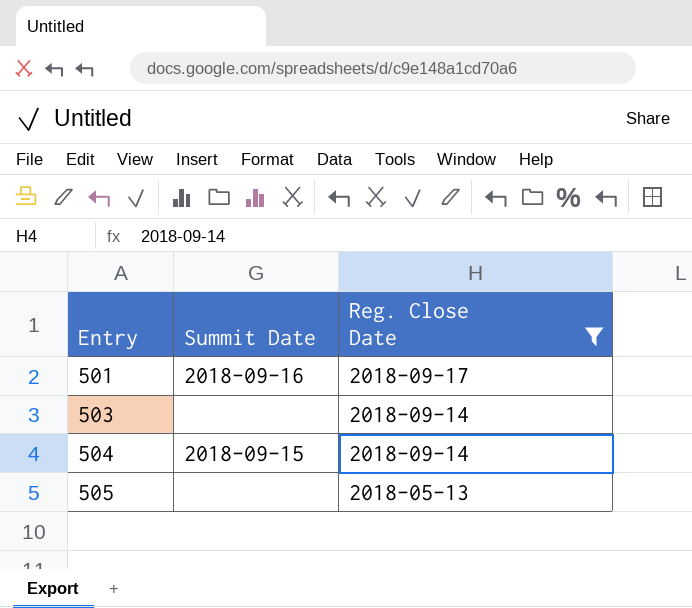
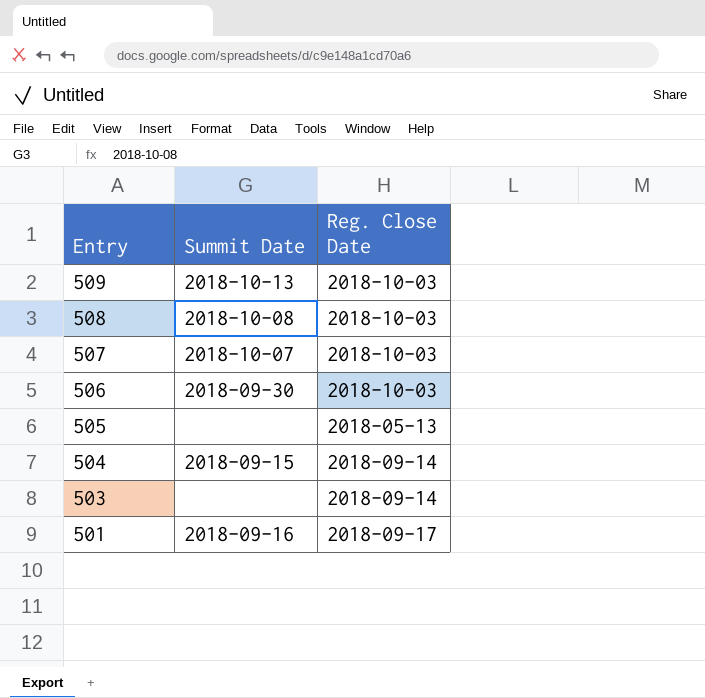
filter: Reg. Close Date != 2018-10-03 -> none
row order: Entry ascending -> Entry descending

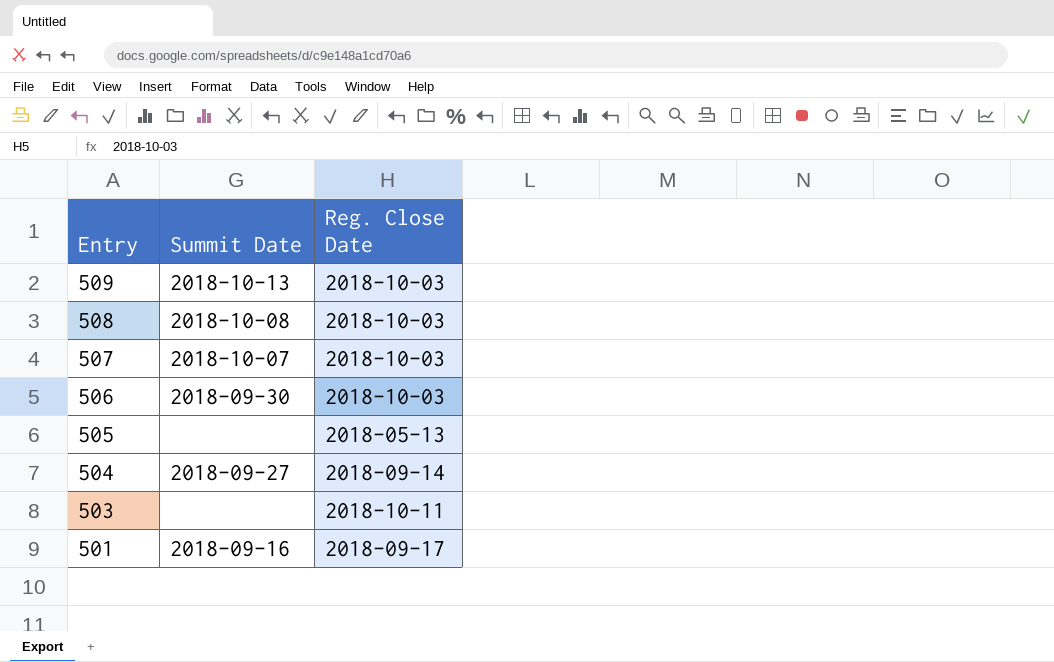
504 | Summit Date: 2018-09-15 -> 2018-09-27
503 | Reg. Close Date: 2018-09-14 -> 2018-10-11

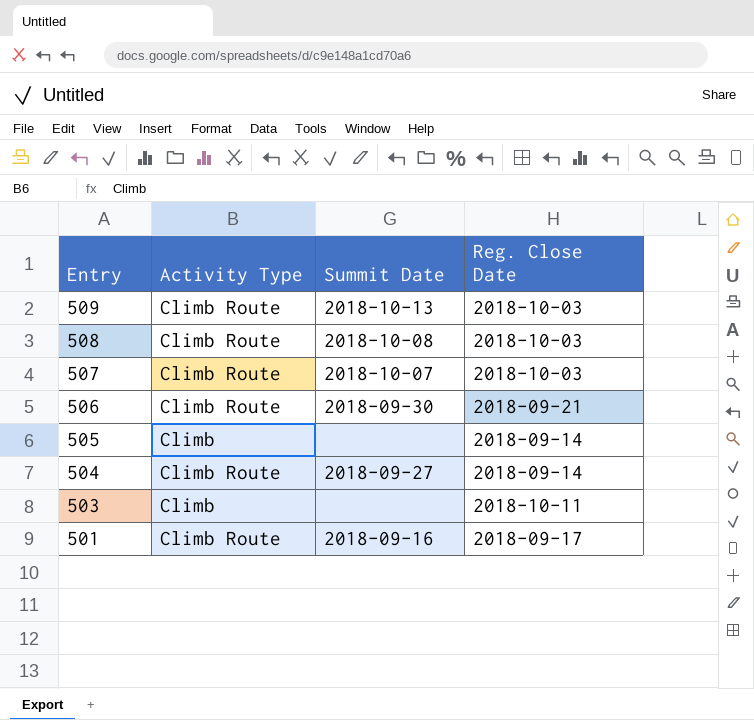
column Activity Type | position: none -> 2
506 | Reg. Close Date: 2018-10-03 -> 2018-09-21
505 | Reg. Close Date: 2018-05-13 -> 2018-09-14

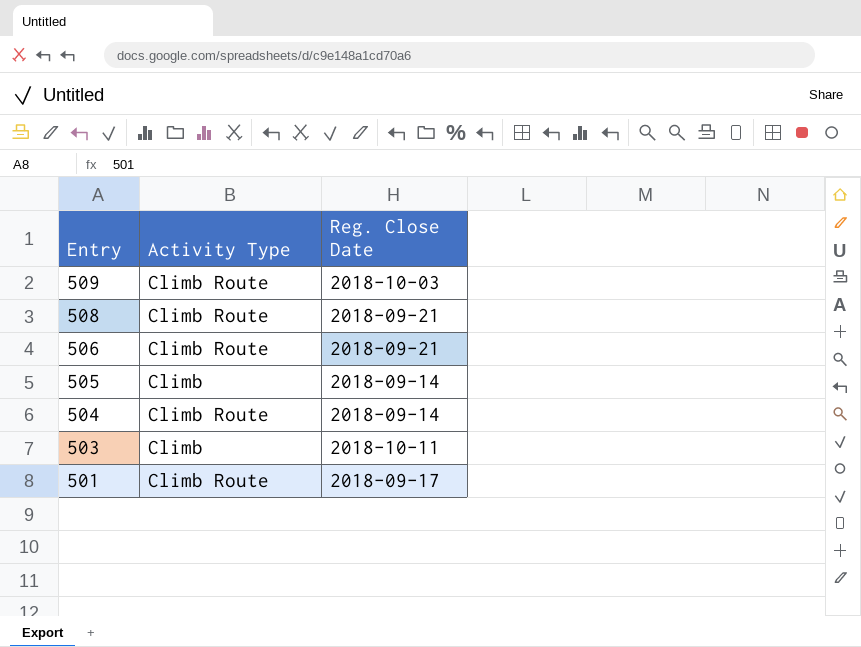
column Summit Date | position: 3 -> none
row 507: Climb Route | 2018-10-07 | 2018-10-03 -> none
508 | Reg. Close Date: 2018-10-03 -> 2018-09-21

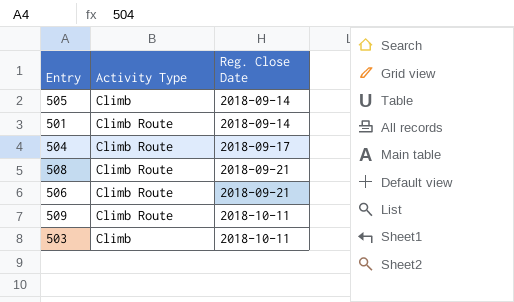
row order: Entry descending -> Reg. Close Date ascending
501 | Reg. Close Date: 2018-09-17 -> 2018-09-14
504 | Reg. Close Date: 2018-09-14 -> 2018-09-17
509 | Reg. Close Date: 2018-10-03 -> 2018-10-11

